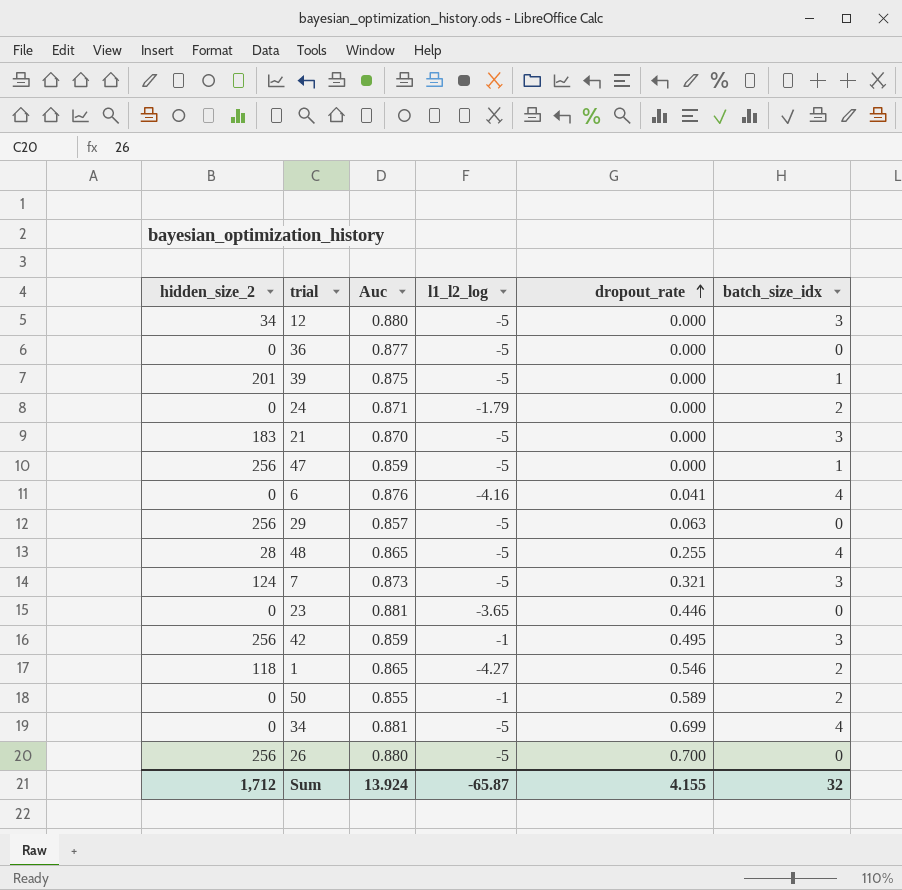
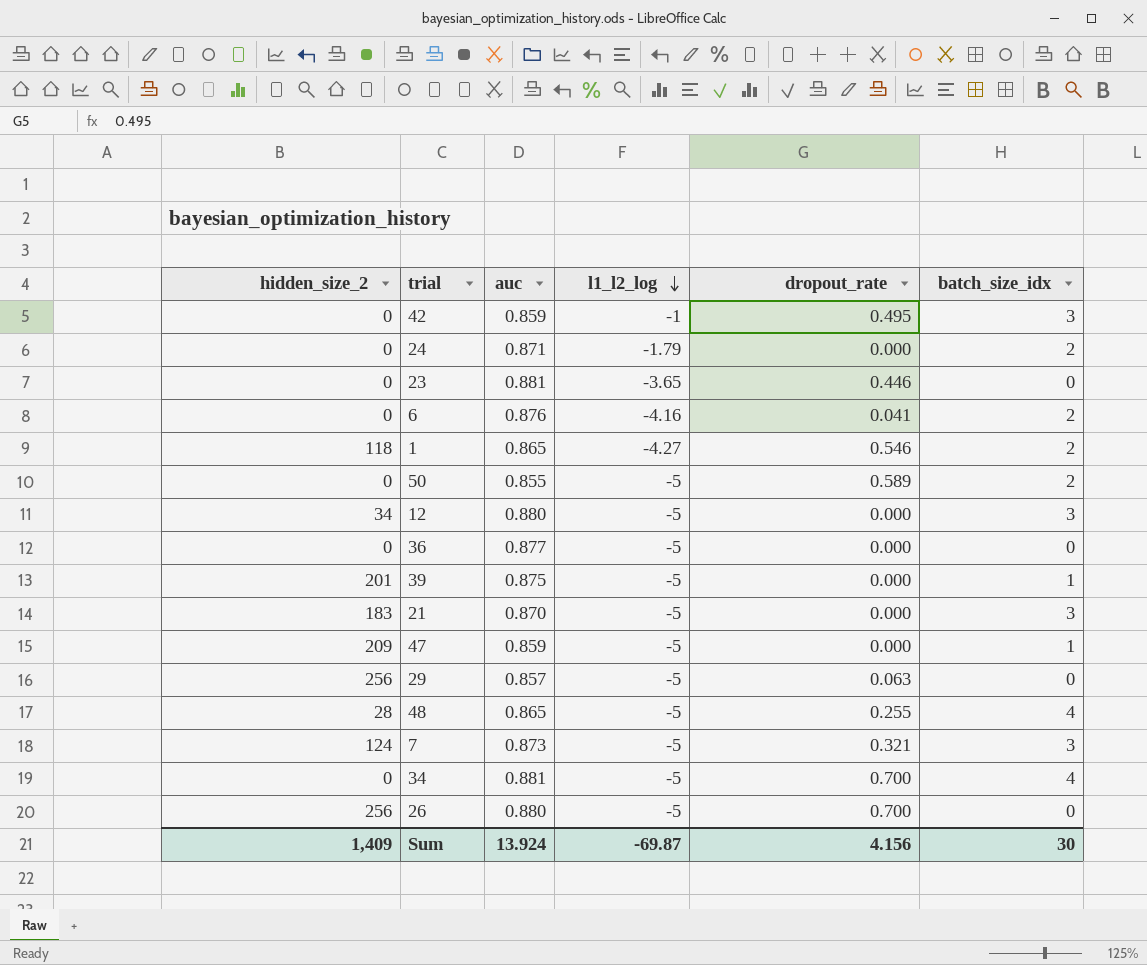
row order: dropout_rate ascending -> l1_l2_log descending
column name: Auc -> auc
42 | hidden_size_2: 256 -> 0
6 | batch_size_idx: 4 -> 2
50 | l1_l2_log: -1 -> -5
47 | hidden_size_2: 256 -> 209
34 | dropout_rate: 0.699 -> 0.700
Sum | hidden_size_2: 1,712 -> 1,409
Sum | l1_l2_log: -65.87 -> -69.87
Sum | dropout_rate: 4.155 -> 4.156
Sum | batch_size_idx: 32 -> 30

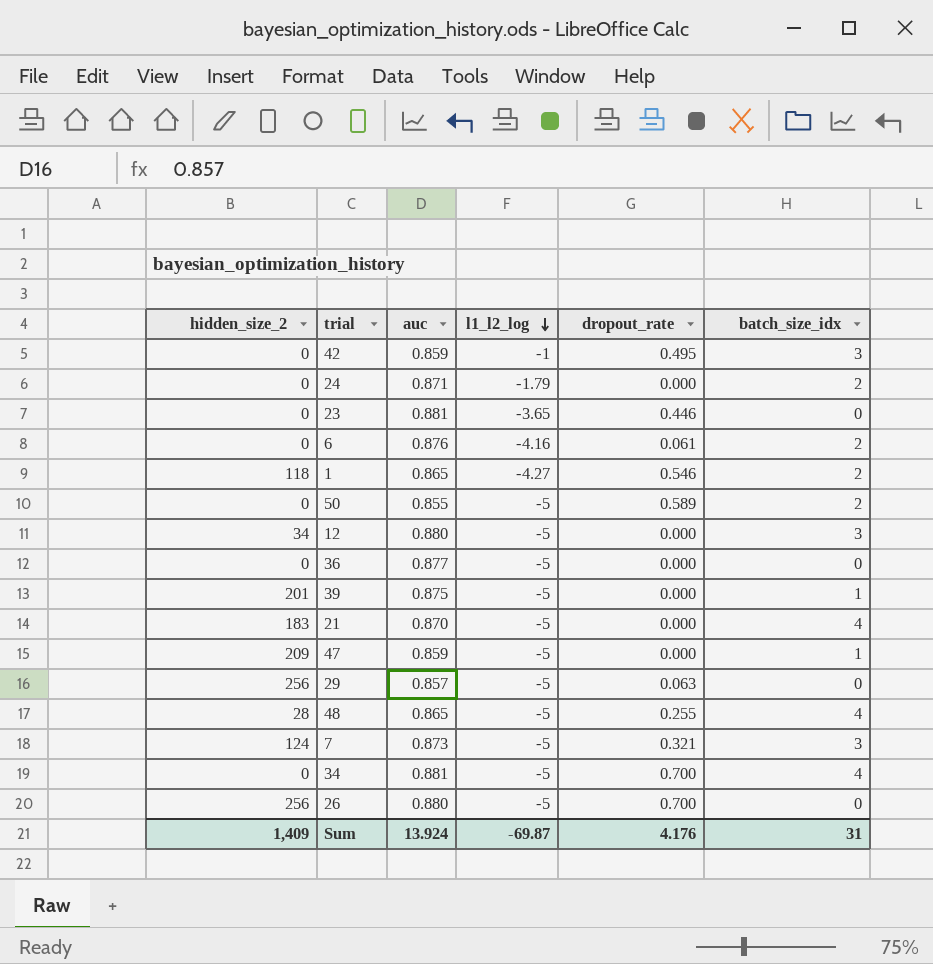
6 | dropout_rate: 0.041 -> 0.061
21 | batch_size_idx: 3 -> 4
Sum | dropout_rate: 4.156 -> 4.176
Sum | batch_size_idx: 30 -> 31

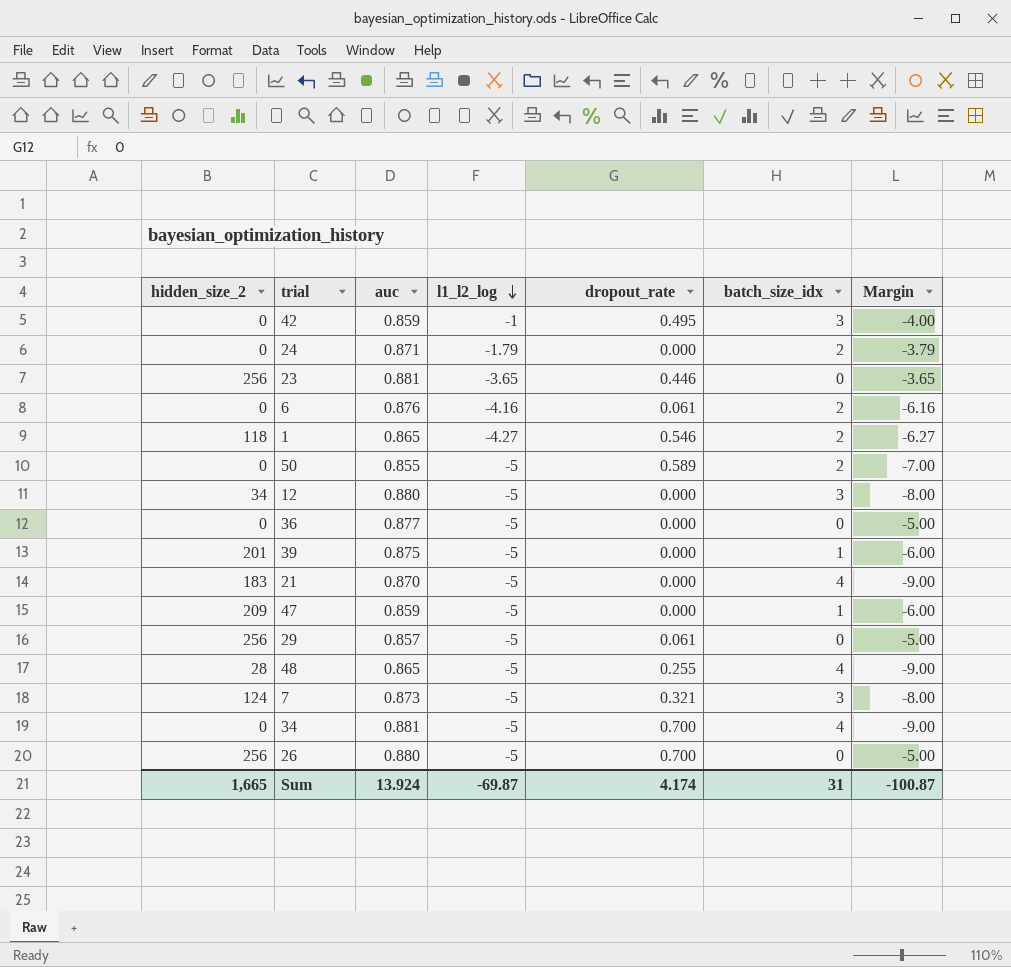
column Margin | formula: none -> [l1_l2_log] - [batch_size_idx]
23 | hidden_size_2: 0 -> 256
29 | dropout_rate: 0.063 -> 0.061
Sum | hidden_size_2: 1,409 -> 1,665
Sum | dropout_rate: 4.176 -> 4.174

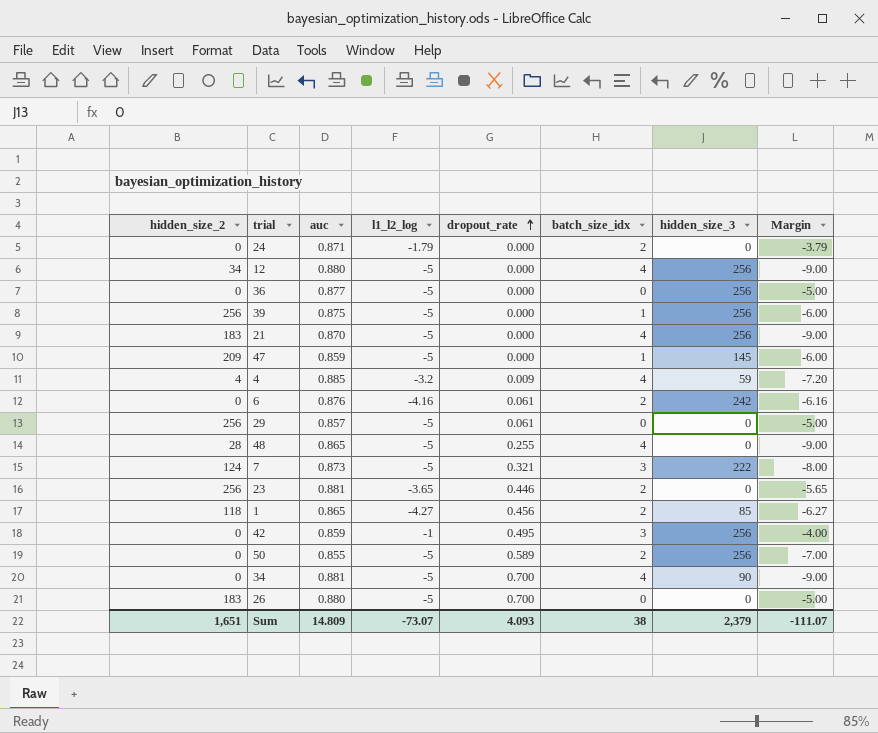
row order: l1_l2_log descending -> dropout_rate ascending
column hidden_size_3 | position: none -> 7
12 | batch_size_idx: 3 -> 4
12 | Margin: -8.00 -> -9.00
39 | hidden_size_2: 201 -> 256
row 4: none -> 4 | 0.885 | -3.2 | 0.009 | 4 | 59 | -7.20
23 | batch_size_idx: 0 -> 2
23 | Margin: -3.65 -> -5.65
1 | dropout_rate: 0.546 -> 0.456
26 | hidden_size_2: 256 -> 183
Sum | hidden_size_2: 1,665 -> 1,651
Sum | auc: 13.924 -> 14.809
Sum | l1_l2_log: -69.87 -> -73.07
Sum | dropout_rate: 4.174 -> 4.093
Sum | batch_size_idx: 31 -> 38
Sum | Margin: -100.87 -> -111.07

